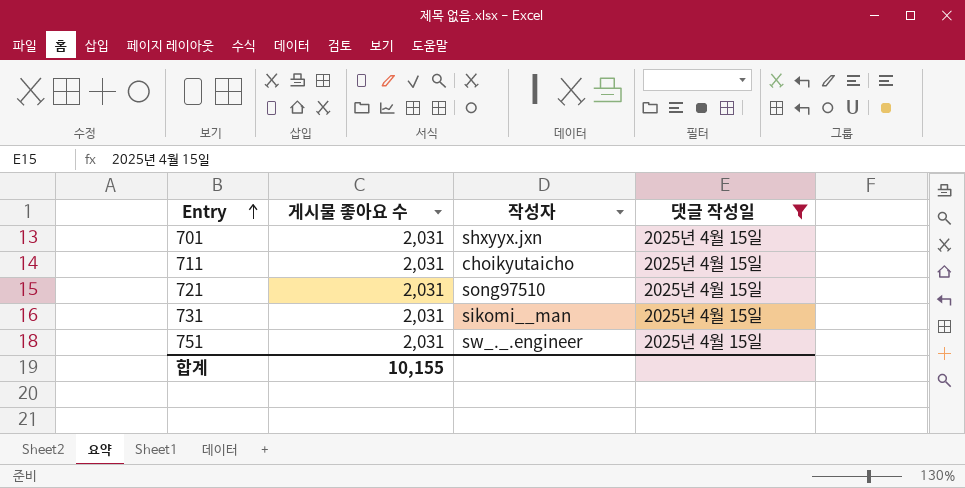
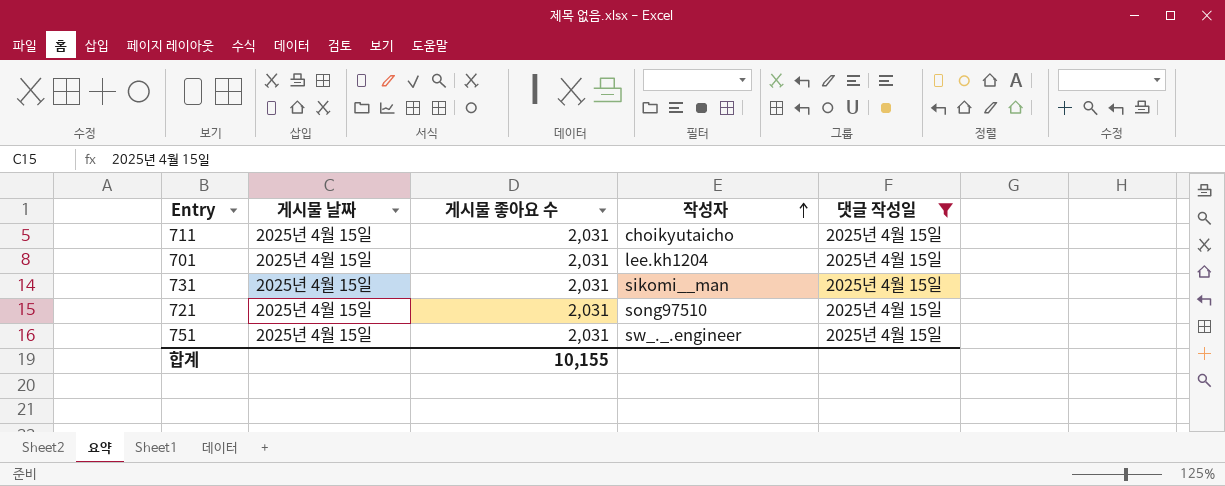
row order: Entry ascending -> 작성자 ascending
column 게시물 날짜 | position: none -> 2
701 | 작성자: shxyyx.jxn -> lee.kh1204

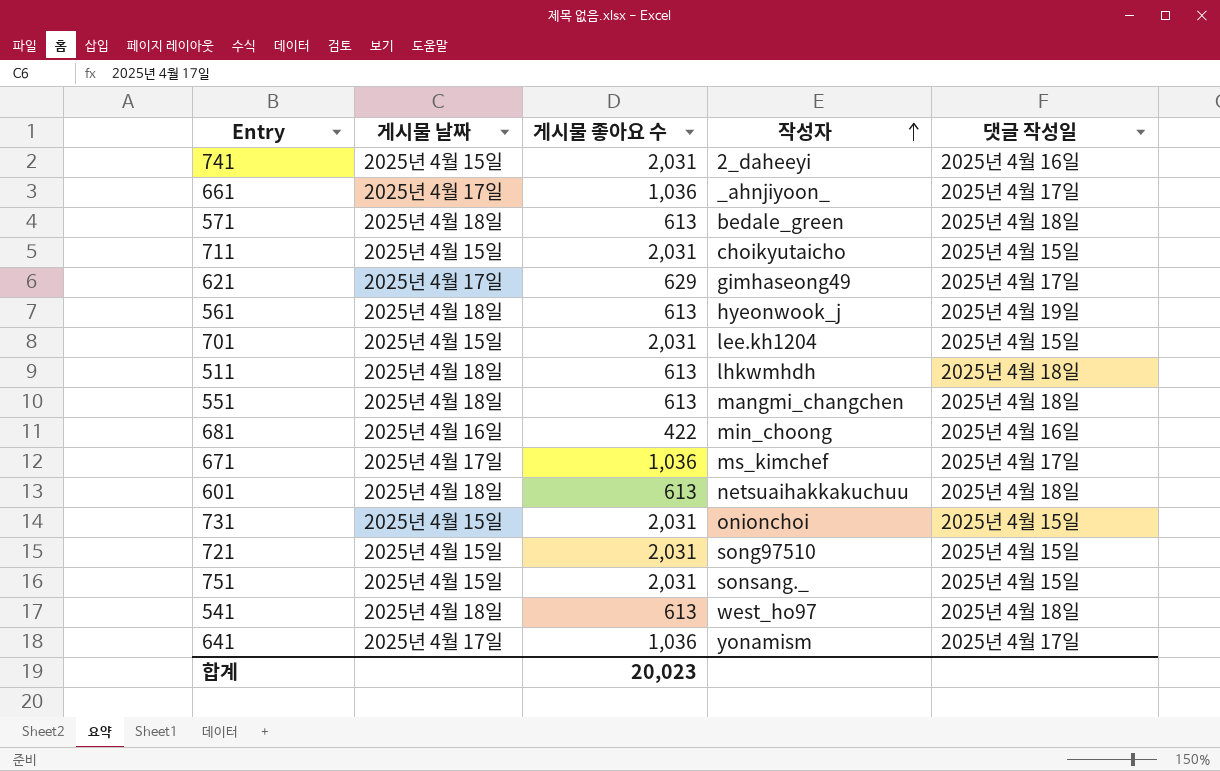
filter: 댓글 작성일 = 2025년 4월 15일 -> none
731 | 작성자: sikomi__man -> onionchoi
751 | 작성자: sw_._.engineer -> sonsang._
합계 | 게시물 좋아요 수: 10,155 -> 20,023

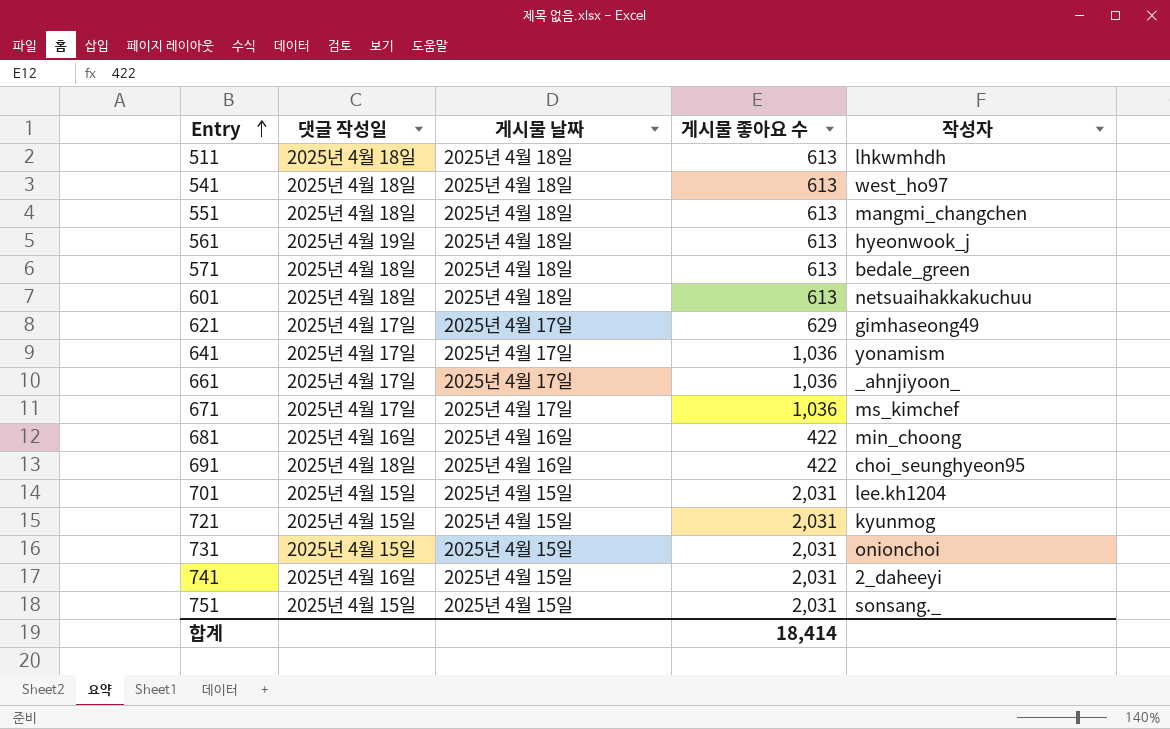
row order: 작성자 ascending -> Entry ascending
column 댓글 작성일 | position: 5 -> 2
row 711: 2025년 4월 15일 | 2,031 | choikyutaicho | 2025년 4월 15일 -> none
row 691: none -> 2025년 4월 18일 | 2025년 4월 16일 | 422 | choi_seunghyeon95
721 | 작성자: song97510 -> kyunmog
합계 | 게시물 좋아요 수: 20,023 -> 18,414

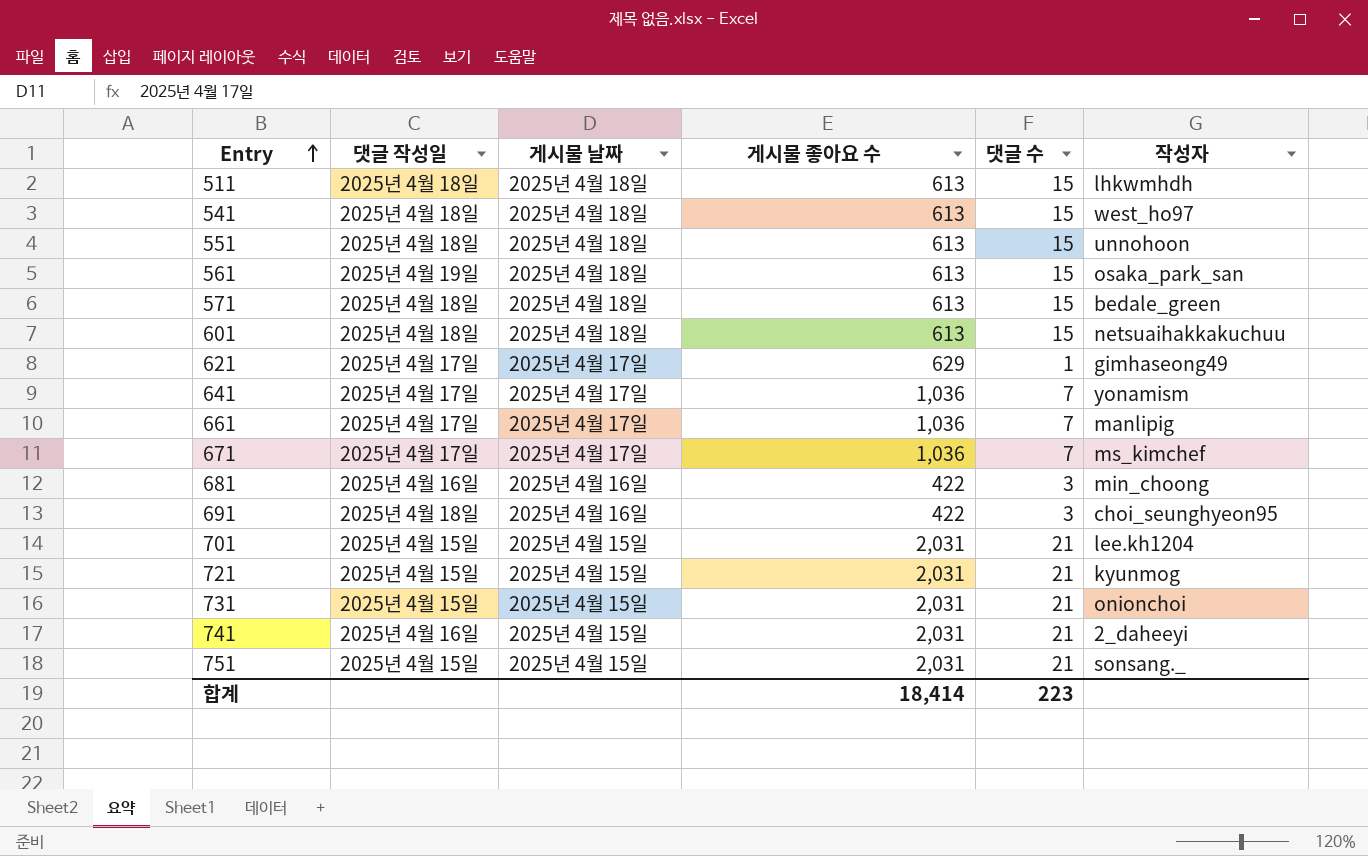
column 댓글 수 | position: none -> 5
551 | 작성자: mangmi_changchen -> unnohoon
561 | 작성자: hyeonwook_j -> osaka_park_san
661 | 작성자: _ahnjiyoon_ -> manlipig

